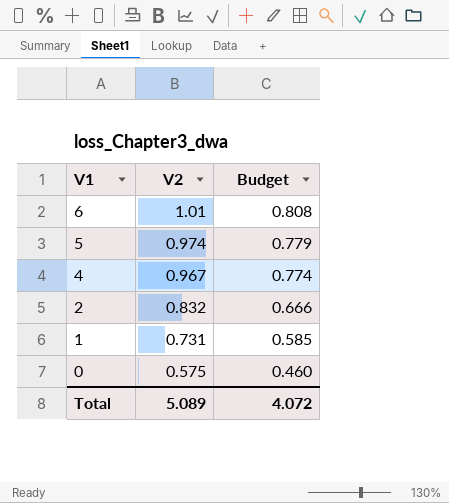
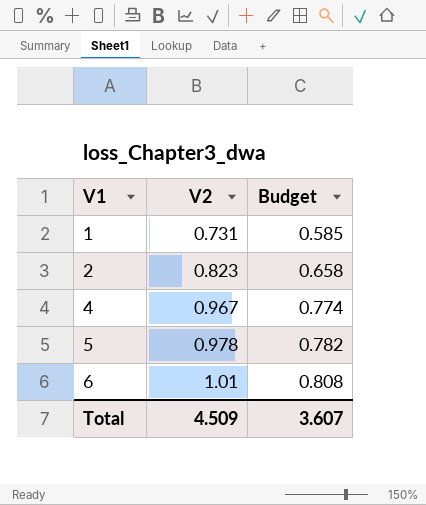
row order: V1 descending -> V1 ascending
row 0: 0.575 | 0.460 -> none
2 | V2: 0.832 -> 0.823
2 | Budget: 0.666 -> 0.658
5 | V2: 0.974 -> 0.978
5 | Budget: 0.779 -> 0.782
Total | V2: 5.089 -> 4.509
Total | Budget: 4.072 -> 3.607

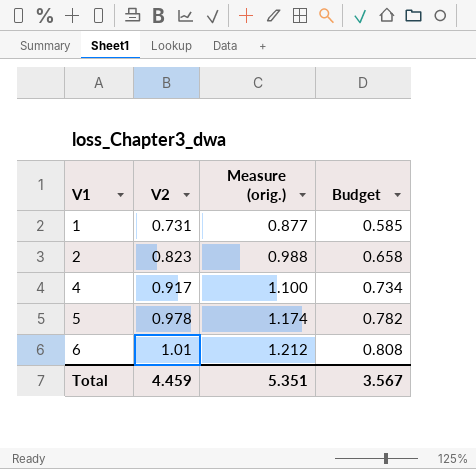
column Measure (orig.) | formula: none -> [V2] * 1.2
4 | V2: 0.967 -> 0.917
4 | Budget: 0.774 -> 0.734
Total | V2: 4.509 -> 4.459
Total | Budget: 3.607 -> 3.567

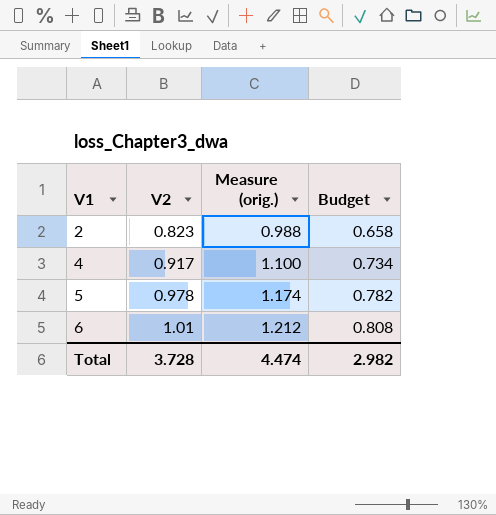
row 1: 0.731 | 0.877 | 0.585 -> none
Total | V2: 4.459 -> 3.728
Total | Measure (orig.): 5.351 -> 4.474
Total | Budget: 3.567 -> 2.982

